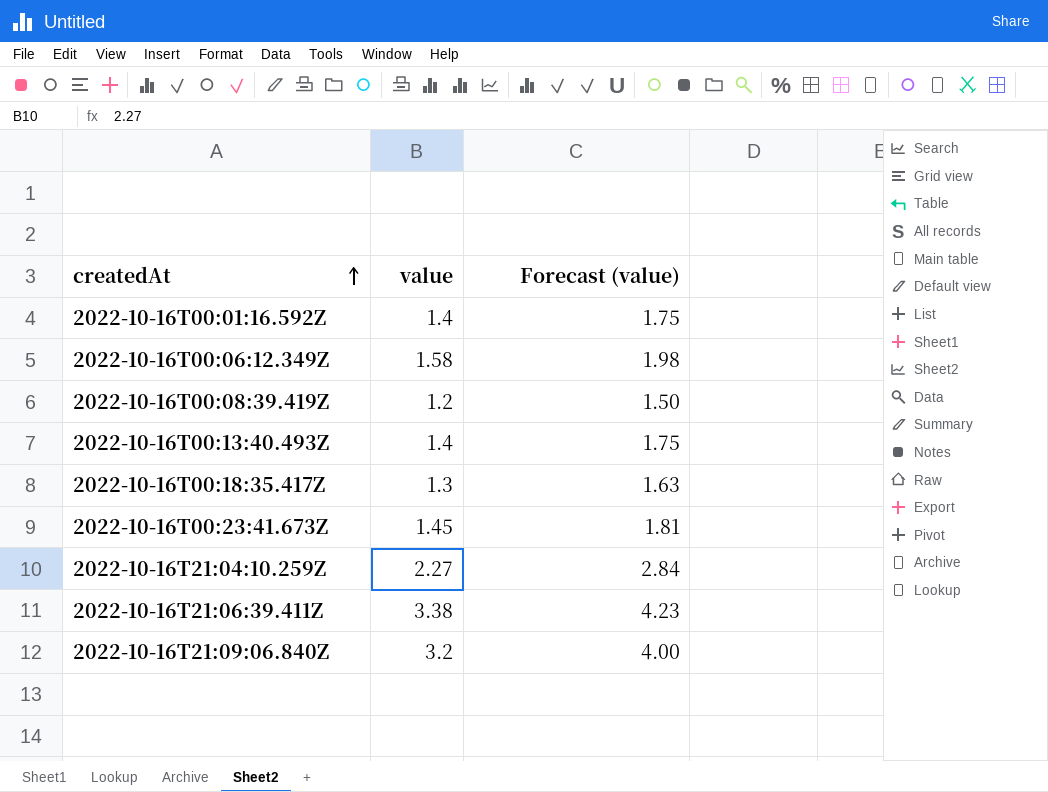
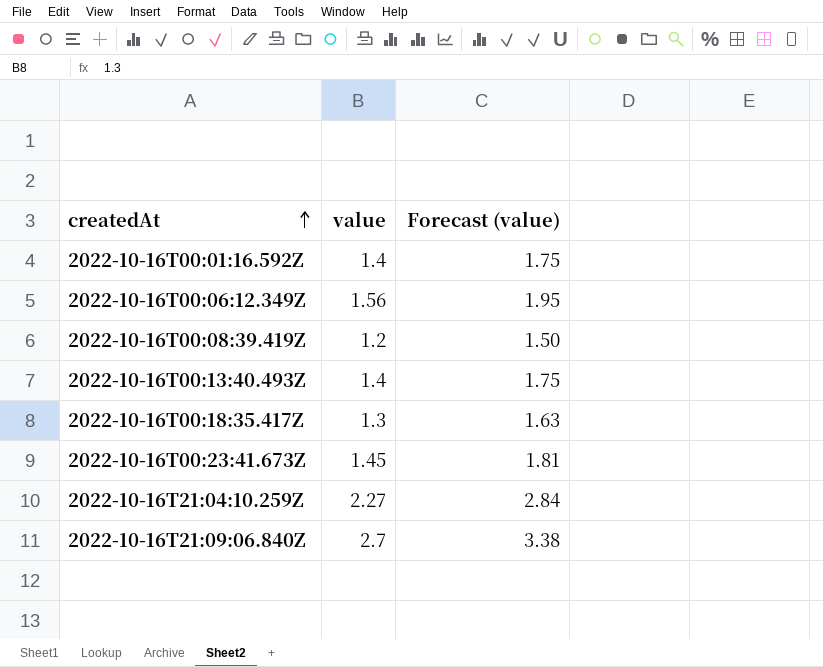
row 2022-10-16T21:06:39.411Z: 3.38 | 4.23 -> none
2022-10-16T00:06:12.349Z | value: 1.58 -> 1.56
2022-10-16T00:06:12.349Z | Forecast (value): 1.98 -> 1.95
2022-10-16T21:09:06.840Z | value: 3.2 -> 2.7
2022-10-16T21:09:06.840Z | Forecast (value): 4.00 -> 3.38

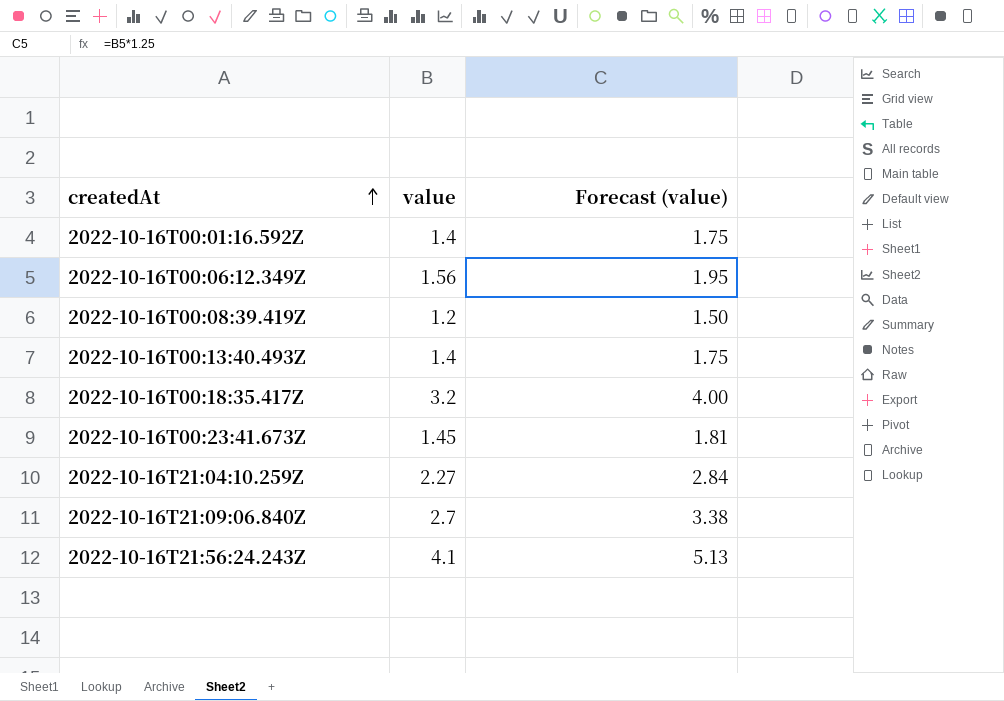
2022-10-16T00:18:35.417Z | value: 1.3 -> 3.2
2022-10-16T00:18:35.417Z | Forecast (value): 1.63 -> 4.00
row 2022-10-16T21:56:24.243Z: none -> 4.1 | 5.13

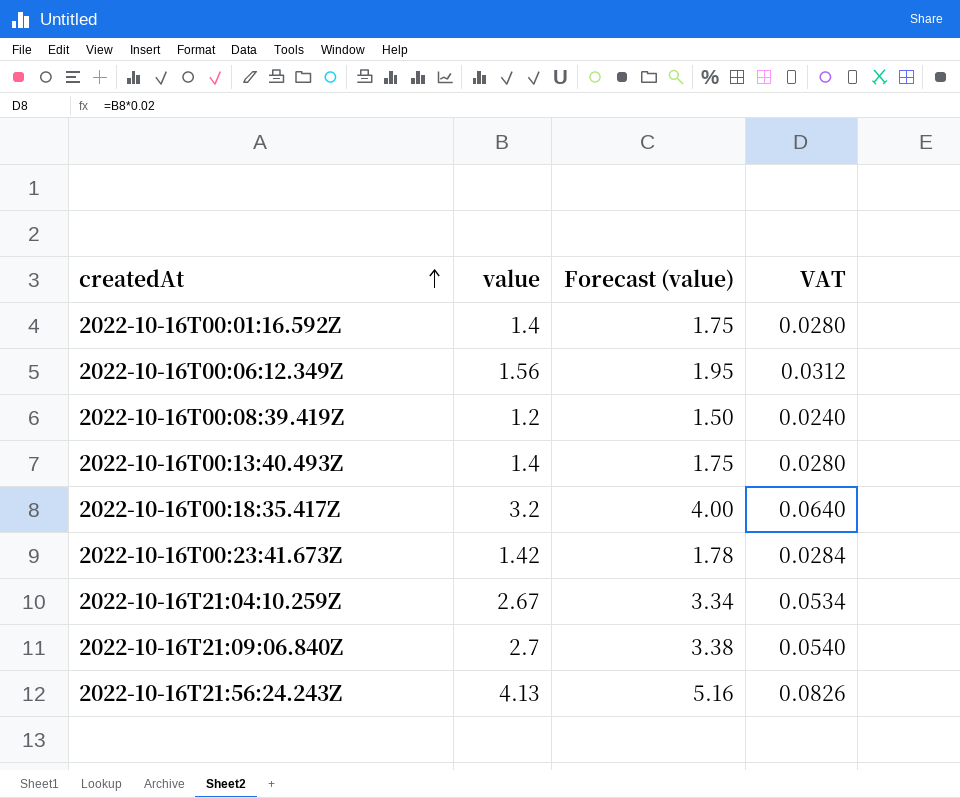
column VAT | formula: none -> [value] * 0.02
2022-10-16T00:23:41.673Z | value: 1.45 -> 1.42
2022-10-16T00:23:41.673Z | Forecast (value): 1.81 -> 1.78
2022-10-16T21:04:10.259Z | value: 2.27 -> 2.67
2022-10-16T21:04:10.259Z | Forecast (value): 2.84 -> 3.34
2022-10-16T21:56:24.243Z | value: 4.1 -> 4.13
2022-10-16T21:56:24.243Z | Forecast (value): 5.13 -> 5.16

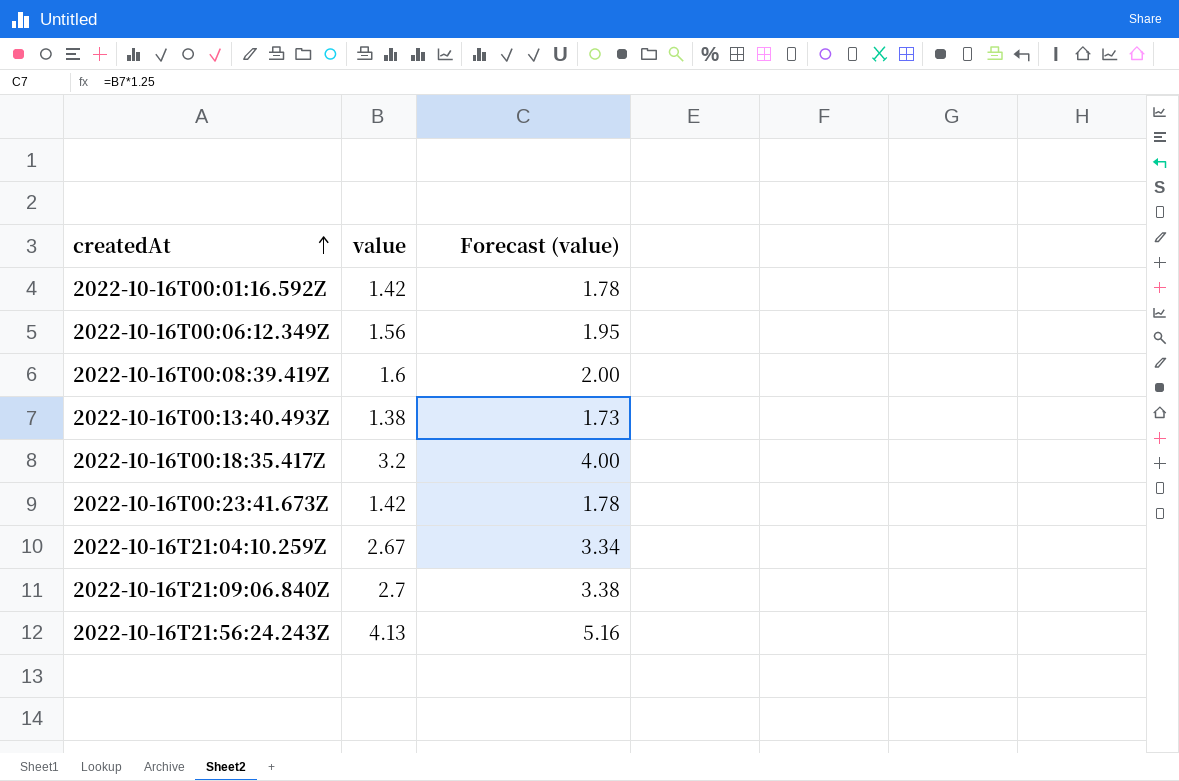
column VAT | formula: [value] * 0.02 -> none
2022-10-16T00:01:16.592Z | value: 1.4 -> 1.42
2022-10-16T00:01:16.592Z | Forecast (value): 1.75 -> 1.78
2022-10-16T00:08:39.419Z | value: 1.2 -> 1.6
2022-10-16T00:08:39.419Z | Forecast (value): 1.50 -> 2.00
2022-10-16T00:13:40.493Z | value: 1.4 -> 1.38
2022-10-16T00:13:40.493Z | Forecast (value): 1.75 -> 1.73

